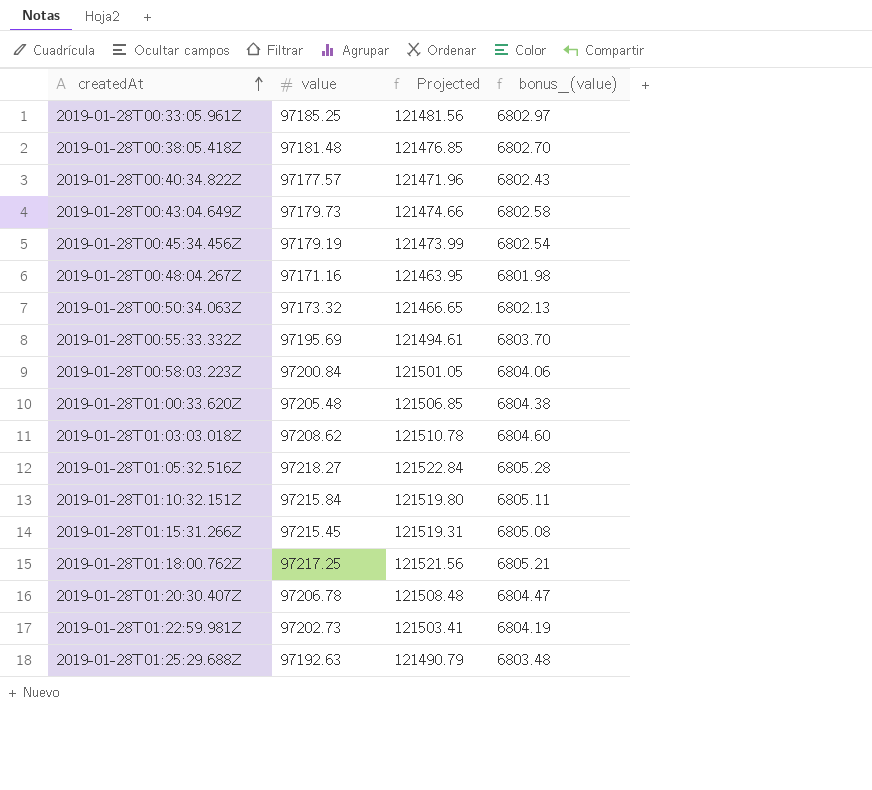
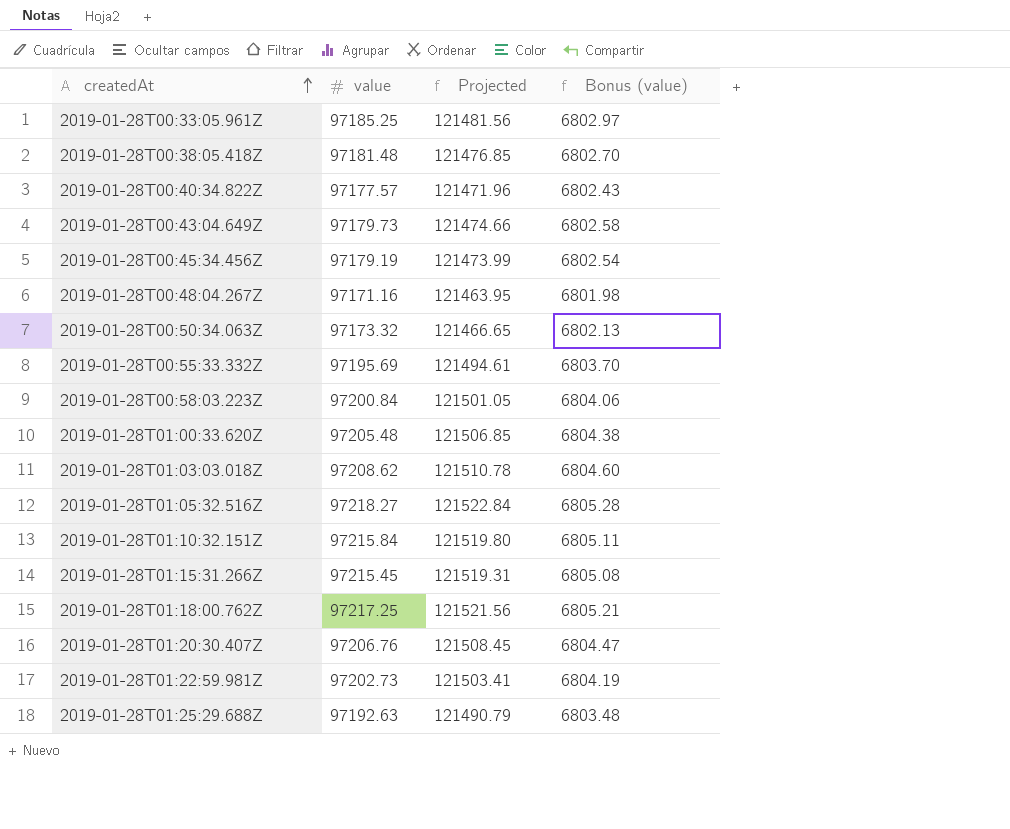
column name: bonus_(value) -> Bonus (value)
2019-01-28T01:20:30.407Z | value: 97206.78 -> 97206.76
2019-01-28T01:20:30.407Z | Projected: 121508.48 -> 121508.45

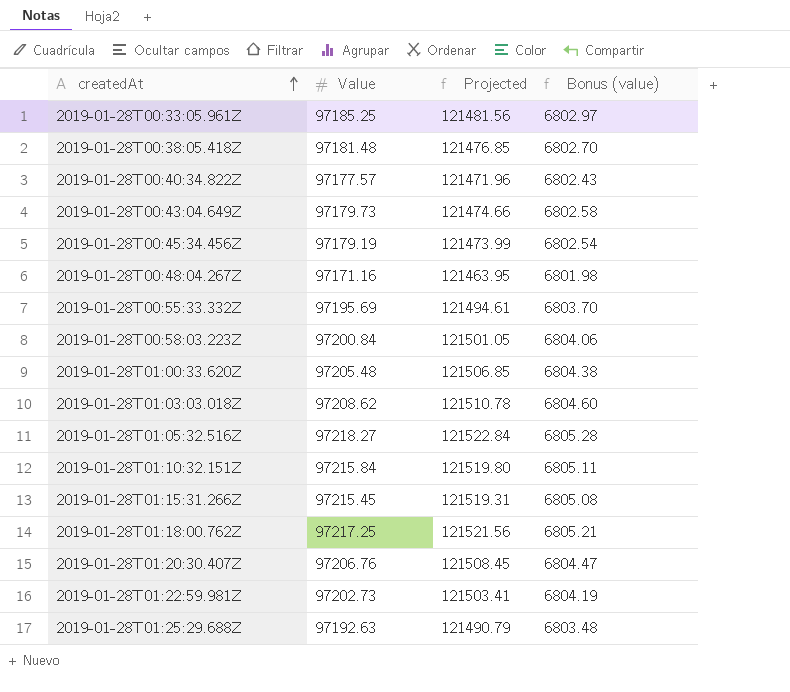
column name: value -> Value
row 2019-01-28T00:50:34.063Z: 97173.32 | 121466.65 | 6802.13 -> none

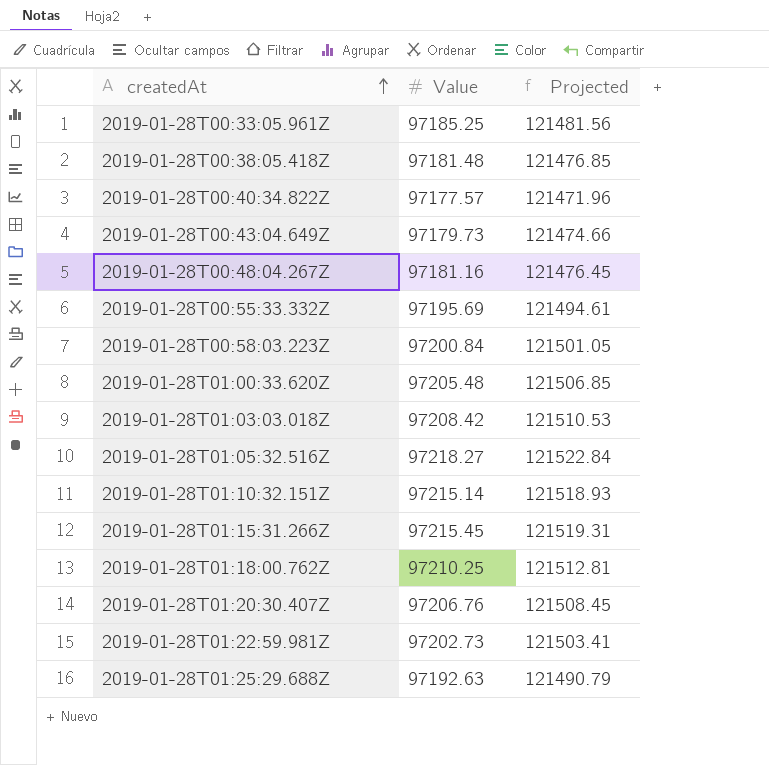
column Bonus (value) | formula: [Value] * 0.07 -> none
row 2019-01-28T00:45:34.456Z: 97179.19 | 121473.99 | 6802.54 -> none
2019-01-28T00:48:04.267Z | Value: 97171.16 -> 97181.16
2019-01-28T00:48:04.267Z | Projected: 121463.95 -> 121476.45
2019-01-28T01:03:03.018Z | Value: 97208.62 -> 97208.42
2019-01-28T01:03:03.018Z | Projected: 121510.78 -> 121510.53
2019-01-28T01:10:32.151Z | Value: 97215.84 -> 97215.14
2019-01-28T01:10:32.151Z | Projected: 121519.80 -> 121518.93
2019-01-28T01:18:00.762Z | Value: 97217.25 -> 97210.25
2019-01-28T01:18:00.762Z | Projected: 121521.56 -> 121512.81

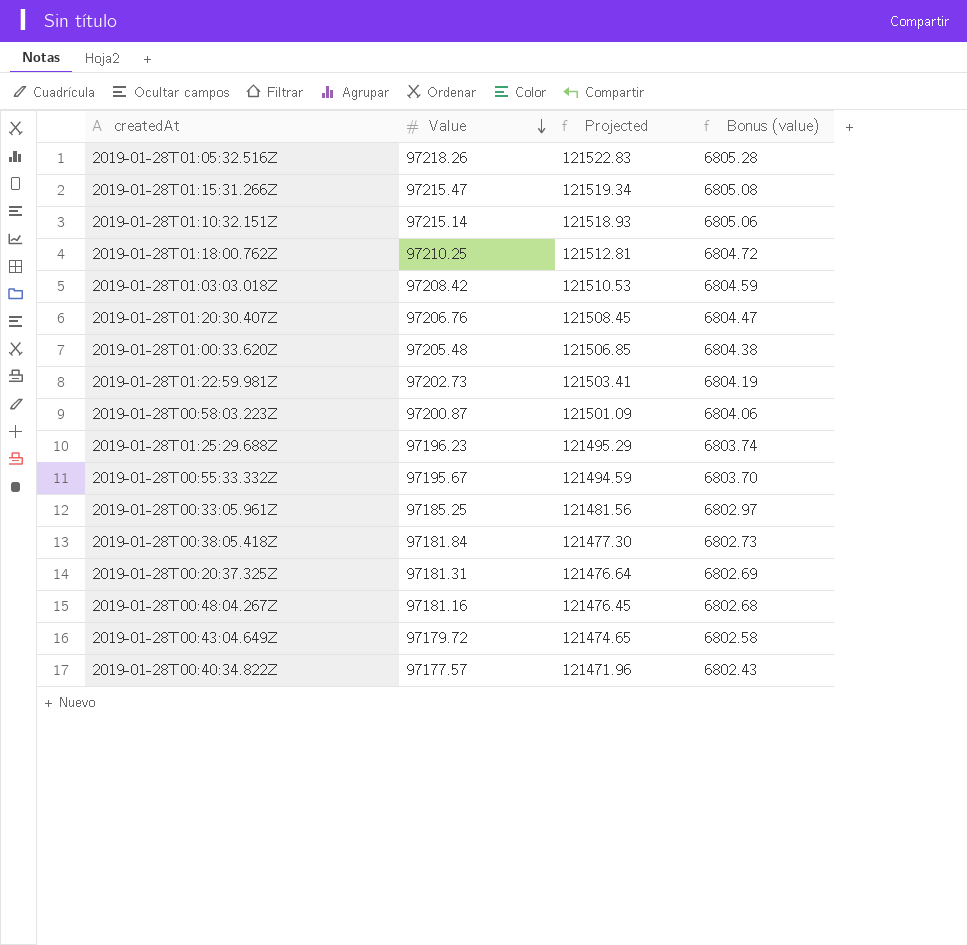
row order: createdAt ascending -> Value descending
column Bonus (value) | formula: none -> [Value] * 0.07
2019-01-28T01:05:32.516Z | Value: 97218.27 -> 97218.26
2019-01-28T01:05:32.516Z | Projected: 121522.84 -> 121522.83
2019-01-28T01:15:31.266Z | Value: 97215.45 -> 97215.47
2019-01-28T01:15:31.266Z | Projected: 121519.31 -> 121519.34
2019-01-28T00:58:03.223Z | Value: 97200.84 -> 97200.87
2019-01-28T00:58:03.223Z | Projected: 121501.05 -> 121501.09
2019-01-28T01:25:29.688Z | Value: 97192.63 -> 97196.23
2019-01-28T01:25:29.688Z | Projected: 121490.79 -> 121495.29
2019-01-28T00:55:33.332Z | Value: 97195.69 -> 97195.67
2019-01-28T00:55:33.332Z | Projected: 121494.61 -> 121494.59
2019-01-28T00:38:05.418Z | Value: 97181.48 -> 97181.84
2019-01-28T00:38:05.418Z | Projected: 121476.85 -> 121477.30
row 2019-01-28T00:20:37.325Z: none -> 97181.31 | 121476.64 | 6802.69
2019-01-28T00:43:04.649Z | Value: 97179.73 -> 97179.72
2019-01-28T00:43:04.649Z | Projected: 121474.66 -> 121474.65

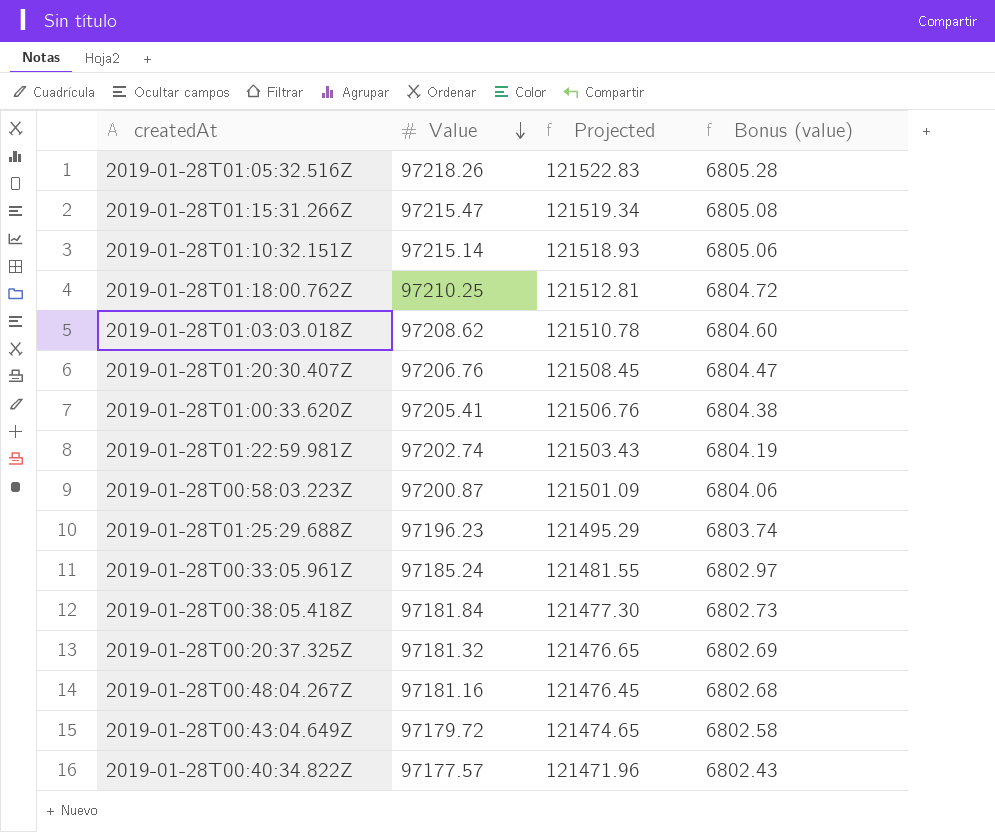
row 2019-01-28T00:55:33.332Z: 97195.67 | 121494.59 | 6803.70 -> none
2019-01-28T01:03:03.018Z | Value: 97208.42 -> 97208.62
2019-01-28T01:03:03.018Z | Projected: 121510.53 -> 121510.78
2019-01-28T01:03:03.018Z | Bonus (value): 6804.59 -> 6804.60
2019-01-28T01:00:33.620Z | Value: 97205.48 -> 97205.41
2019-01-28T01:00:33.620Z | Projected: 121506.85 -> 121506.76
2019-01-28T01:22:59.981Z | Value: 97202.73 -> 97202.74
2019-01-28T01:22:59.981Z | Projected: 121503.41 -> 121503.43
2019-01-28T00:33:05.961Z | Value: 97185.25 -> 97185.24
2019-01-28T00:33:05.961Z | Projected: 121481.56 -> 121481.55
2019-01-28T00:20:37.325Z | Value: 97181.31 -> 97181.32
2019-01-28T00:20:37.325Z | Projected: 121476.64 -> 121476.65

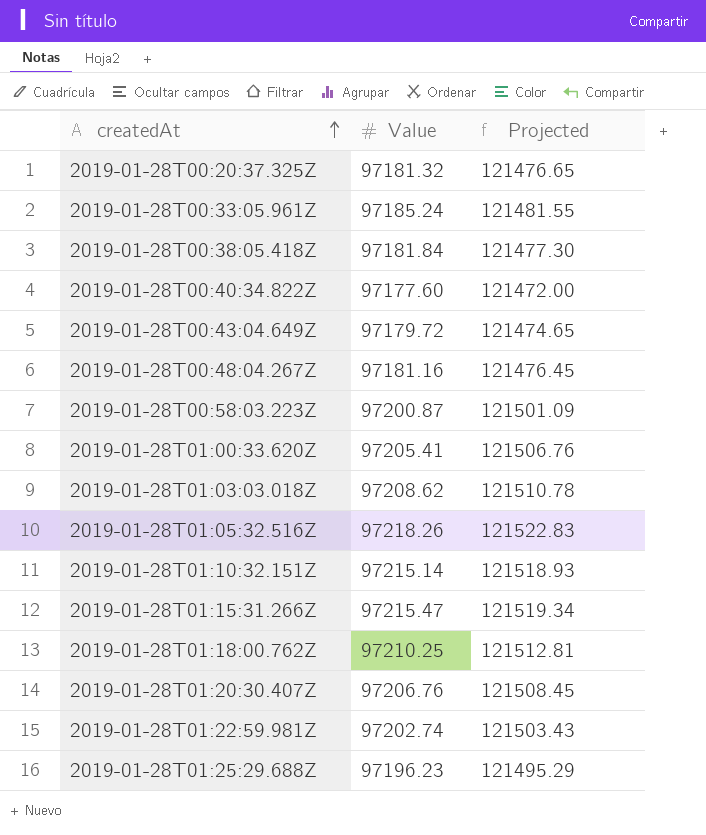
row order: Value descending -> createdAt ascending
column Bonus (value) | formula: [Value] * 0.07 -> none
2019-01-28T00:40:34.822Z | Value: 97177.57 -> 97177.60
2019-01-28T00:40:34.822Z | Projected: 121471.96 -> 121472.00

